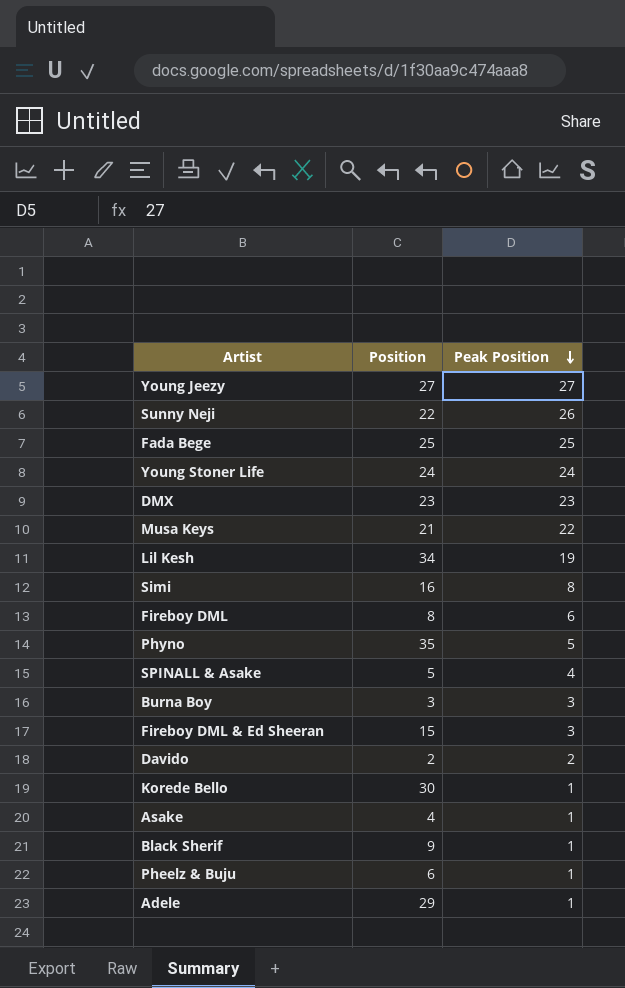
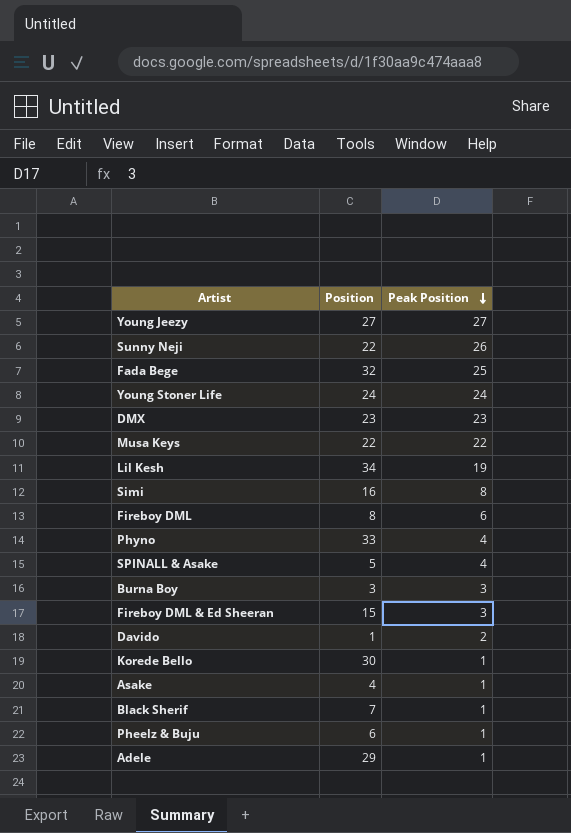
Fada Bege | Position: 25 -> 32
Musa Keys | Position: 21 -> 22
Phyno | Position: 35 -> 33
Phyno | Peak Position: 5 -> 4
Davido | Position: 2 -> 1
Black Sherif | Position: 9 -> 7

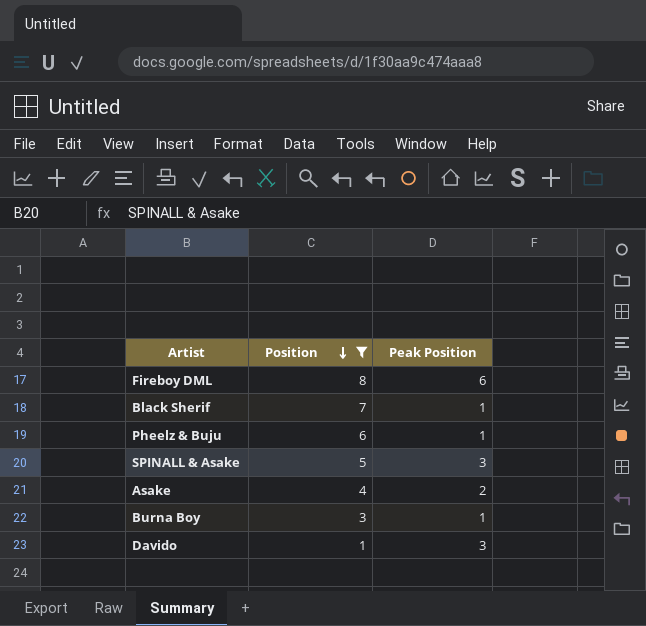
filter: none -> Position <= 8
row order: Peak Position descending -> Position descending
SPINALL & Asake | Peak Position: 4 -> 3
Asake | Peak Position: 1 -> 2
Burna Boy | Peak Position: 3 -> 1
Davido | Peak Position: 2 -> 3

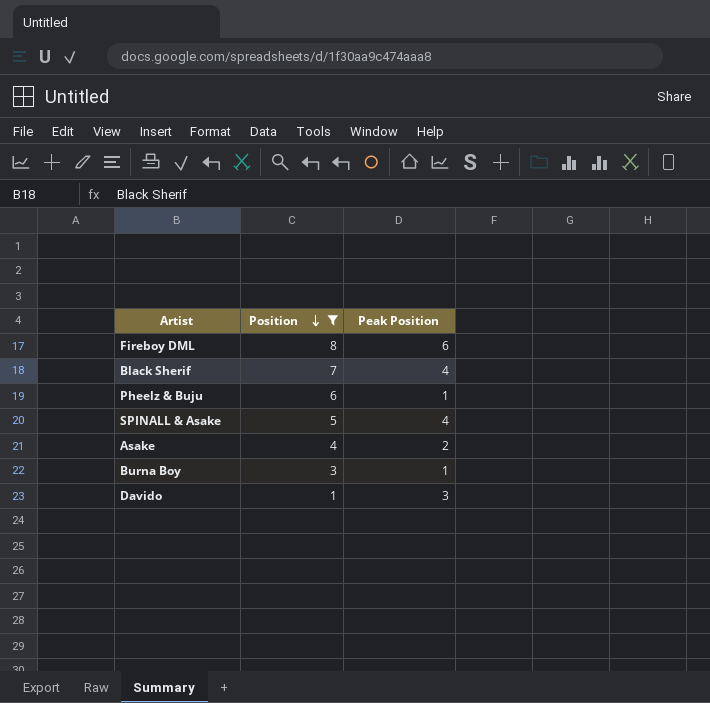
Black Sherif | Peak Position: 1 -> 4
SPINALL & Asake | Peak Position: 3 -> 4

